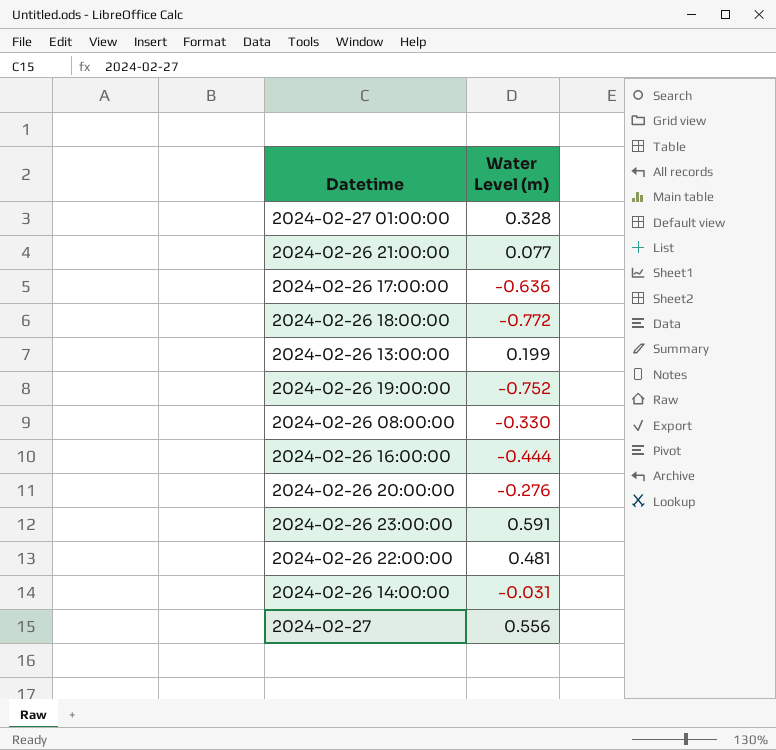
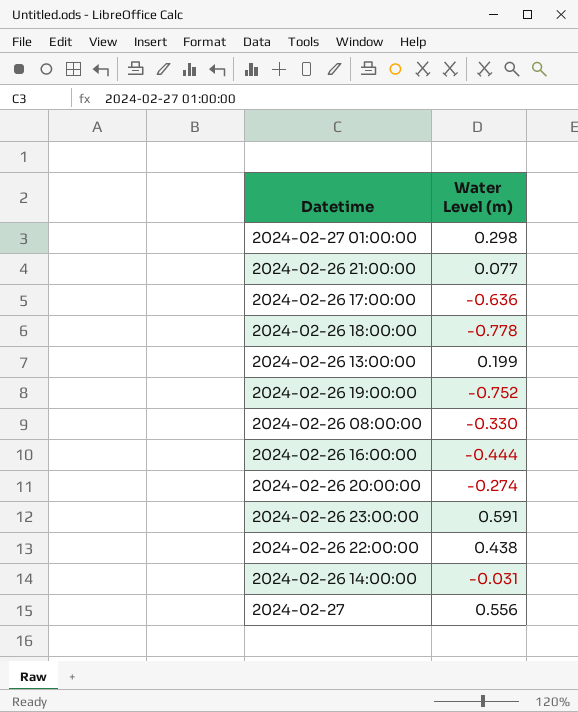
2024-02-27 01:00:00 | Water Level (m): 0.328 -> 0.298
2024-02-26 18:00:00 | Water Level (m): -0.772 -> -0.778
2024-02-26 20:00:00 | Water Level (m): -0.276 -> -0.274
2024-02-26 22:00:00 | Water Level (m): 0.481 -> 0.438

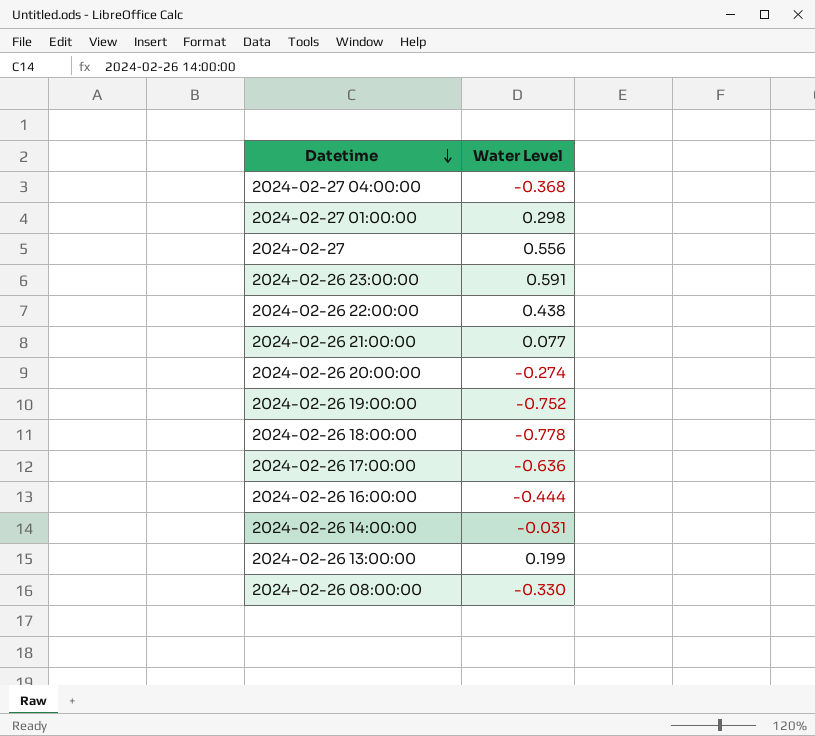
row order: none -> Datetime descending
column name: Water Level (m) -> Water Level
row 2024-02-27 04:00:00: none -> -0.368

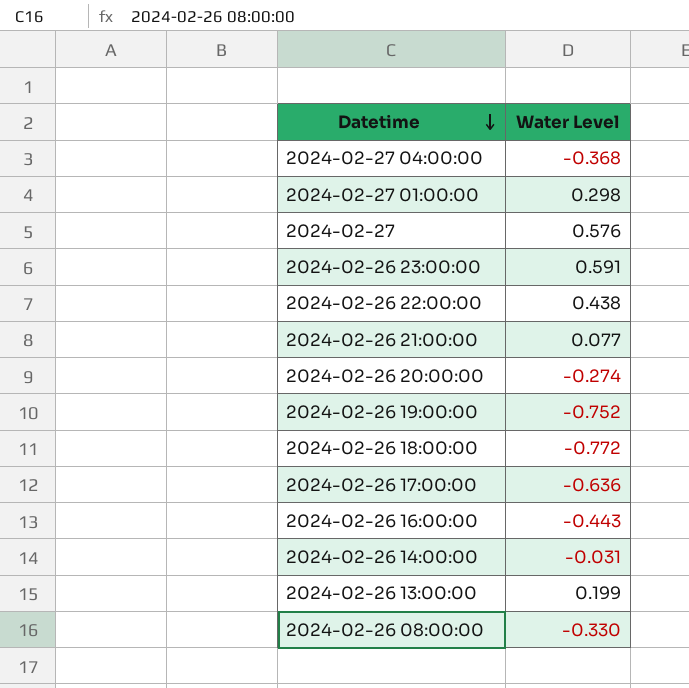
2024-02-27 | Water Level: 0.556 -> 0.576
2024-02-26 18:00:00 | Water Level: -0.778 -> -0.772
2024-02-26 16:00:00 | Water Level: -0.444 -> -0.443

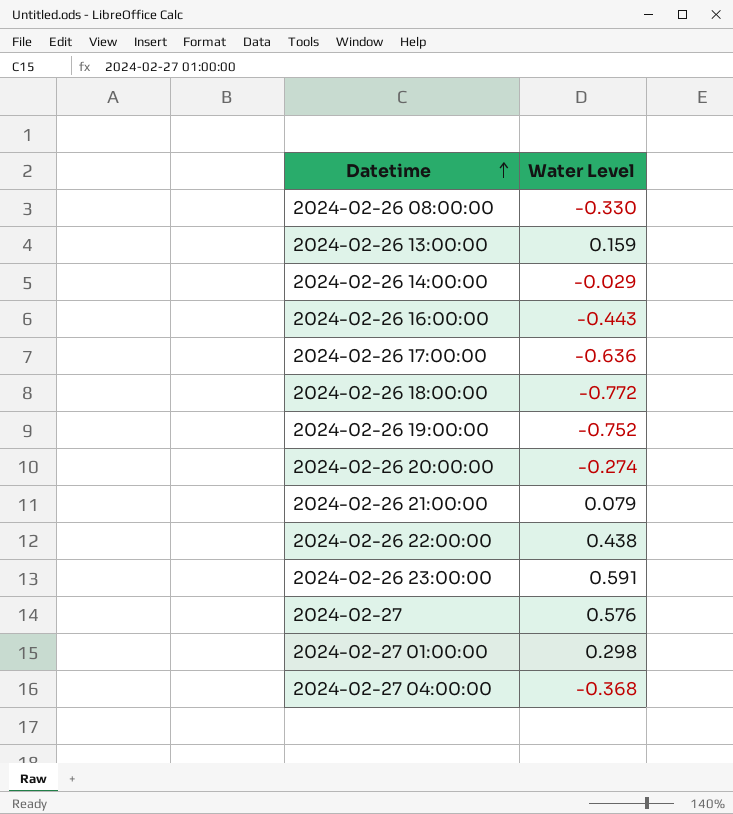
row order: Datetime descending -> Datetime ascending
2024-02-26 13:00:00 | Water Level: 0.199 -> 0.159
2024-02-26 14:00:00 | Water Level: -0.031 -> -0.029
2024-02-26 21:00:00 | Water Level: 0.077 -> 0.079

